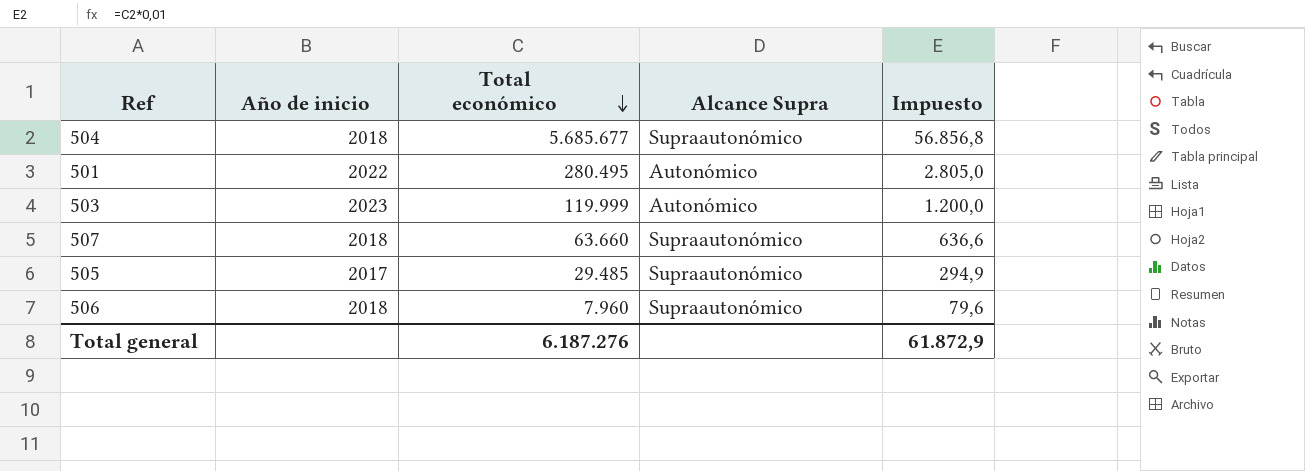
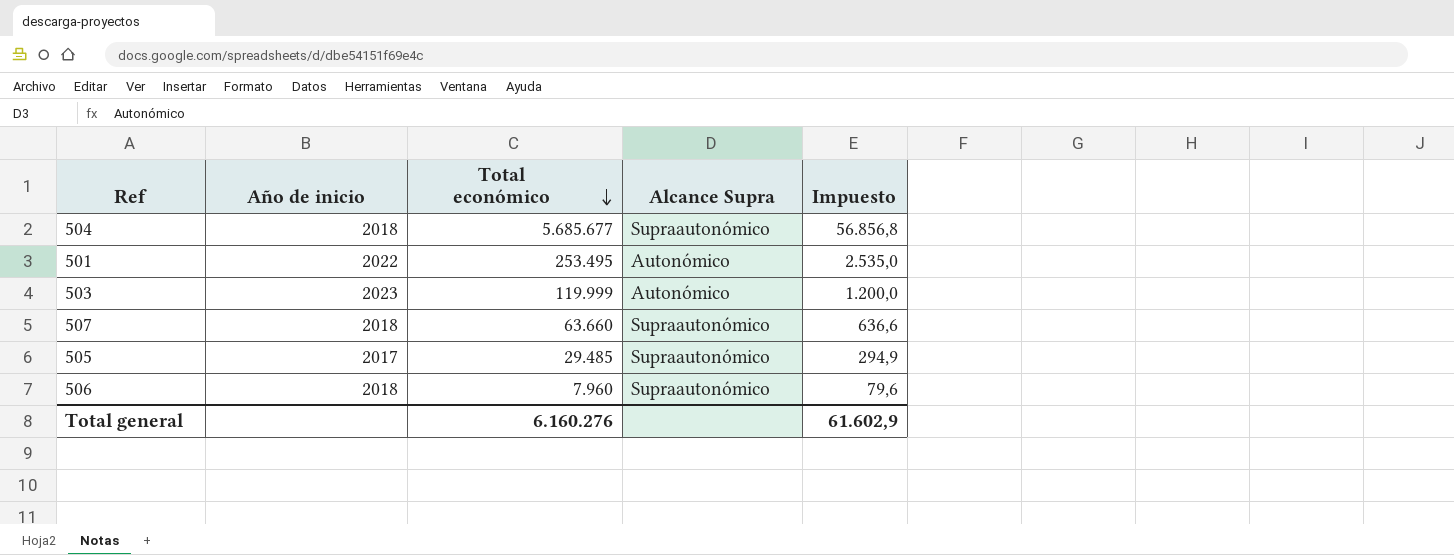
501 | Total económico: 280.495 -> 253.495
501 | Impuesto: 2.805,0 -> 2.535,0
Total general | Total económico: 6.187.276 -> 6.160.276
Total general | Impuesto: 61.872,9 -> 61.602,9

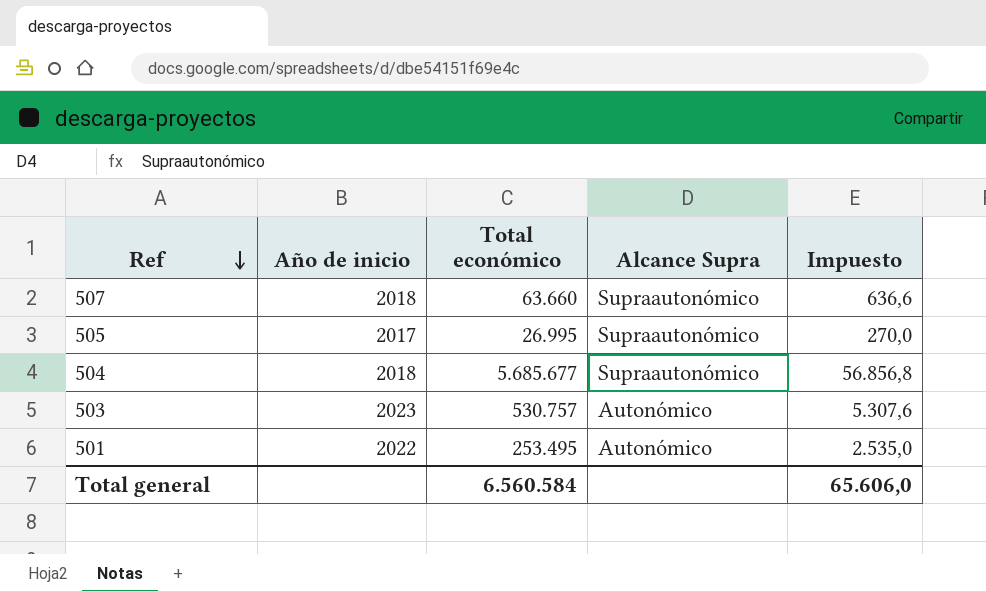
row order: Total económico descending -> Ref descending
row 506: 2018 | 7.960 | Supraautonómico | 79,6 -> none
505 | Total económico: 29.485 -> 26.995
505 | Impuesto: 294,9 -> 270,0
503 | Total económico: 119.999 -> 530.757
503 | Impuesto: 1.200,0 -> 5.307,6
Total general | Total económico: 6.160.276 -> 6.560.584
Total general | Impuesto: 61.602,9 -> 65.606,0

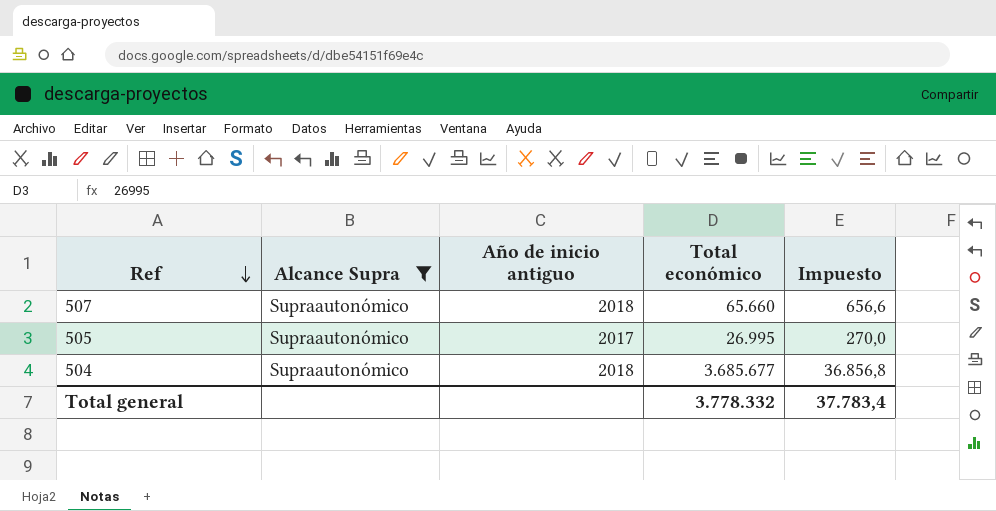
filter: none -> Alcance Supra = Supraautonómico
column Alcance Supra | position: 4 -> 2
column name: Año de inicio -> Año de inicio antiguo
507 | Total económico: 63.660 -> 65.660
507 | Impuesto: 636,6 -> 656,6
504 | Total económico: 5.685.677 -> 3.685.677
504 | Impuesto: 56.856,8 -> 36.856,8
Total general | Total económico: 6.560.584 -> 3.778.332
Total general | Impuesto: 65.606,0 -> 37.783,4

